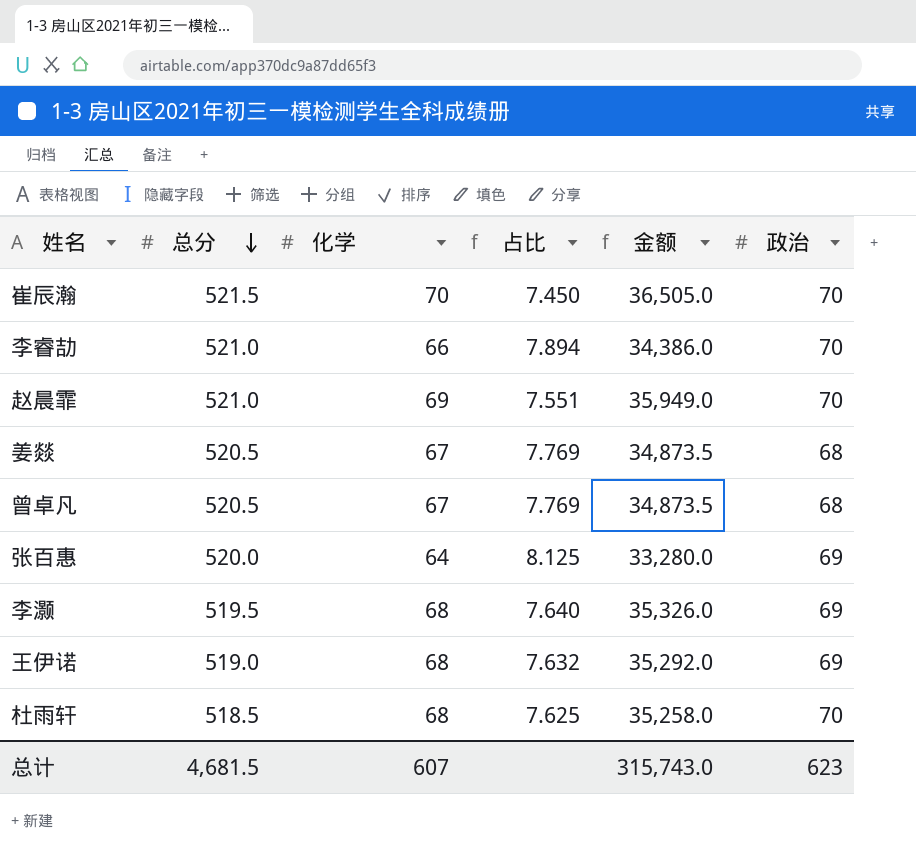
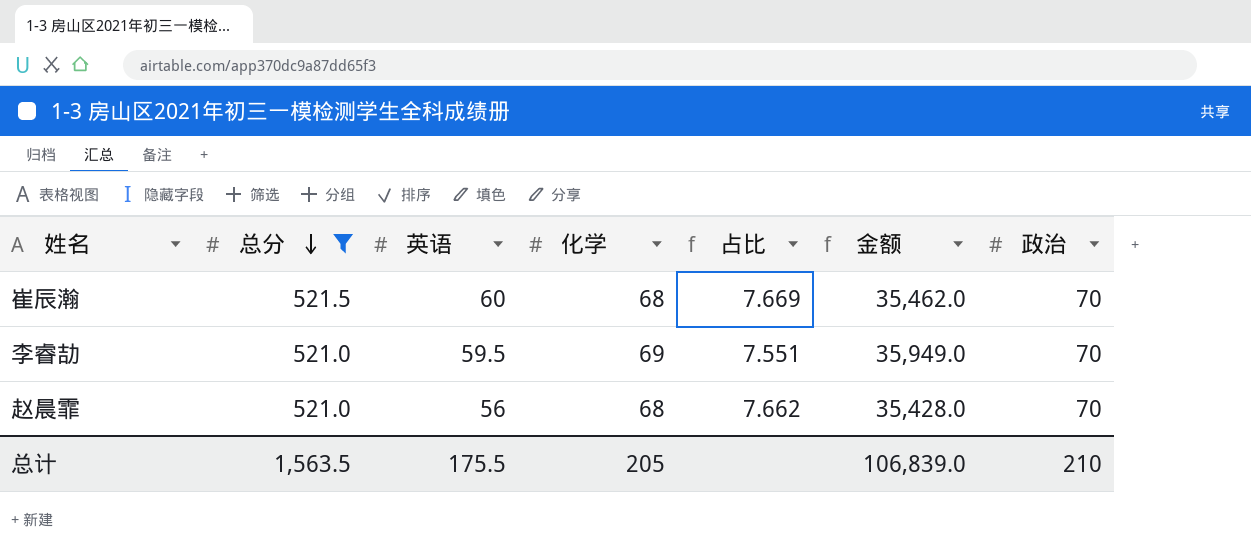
filter: none -> 总分 >= 521.0
column 英语 | position: none -> 3
崔辰瀚 | 化学: 70 -> 68
崔辰瀚 | 占比: 7.450 -> 7.669
崔辰瀚 | 金额: 36,505.0 -> 35,462.0
李睿劼 | 化学: 66 -> 69
李睿劼 | 占比: 7.894 -> 7.551
李睿劼 | 金额: 34,386.0 -> 35,949.0
赵晨霏 | 化学: 69 -> 68
赵晨霏 | 占比: 7.551 -> 7.662
赵晨霏 | 金额: 35,949.0 -> 35,428.0
总计 | 总分: 4,681.5 -> 1,563.5
总计 | 化学: 607 -> 205
总计 | 金额: 315,743.0 -> 106,839.0
总计 | 政治: 623 -> 210

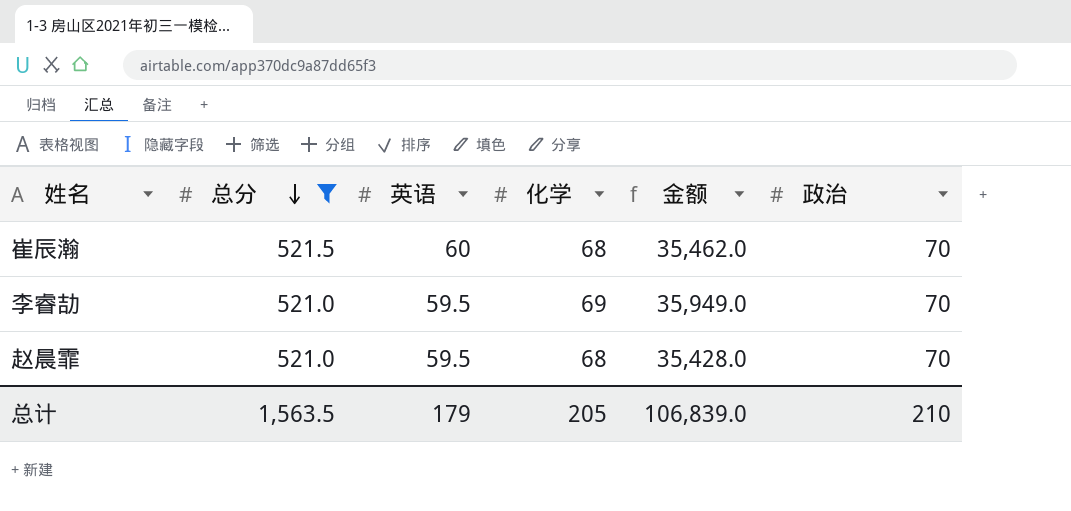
column 占比 | formula: [总分] / [化学] -> none
赵晨霏 | 英语: 56 -> 59.5
总计 | 英语: 175.5 -> 179

